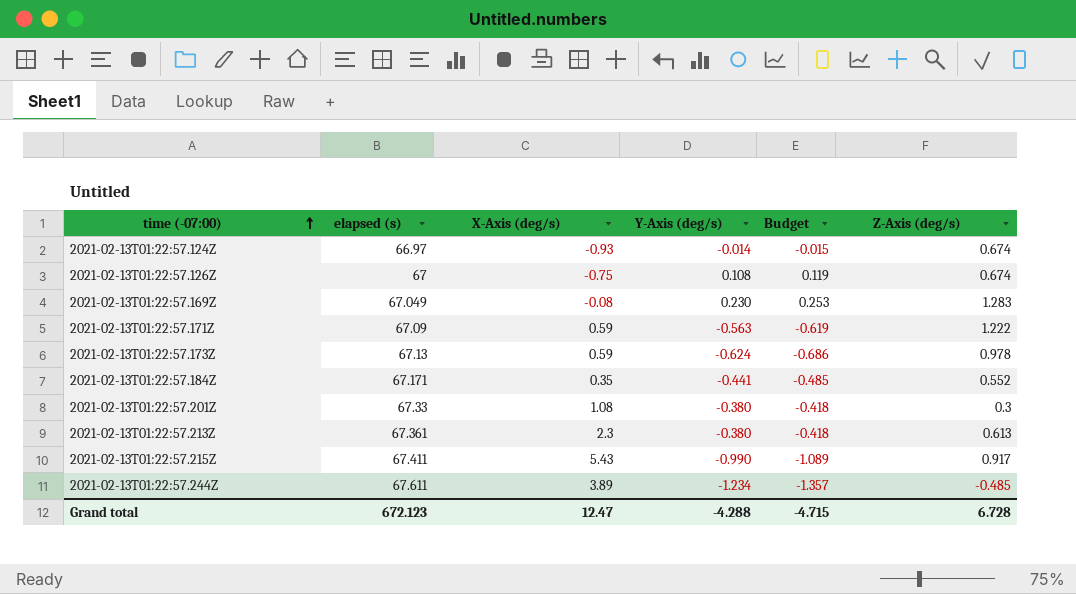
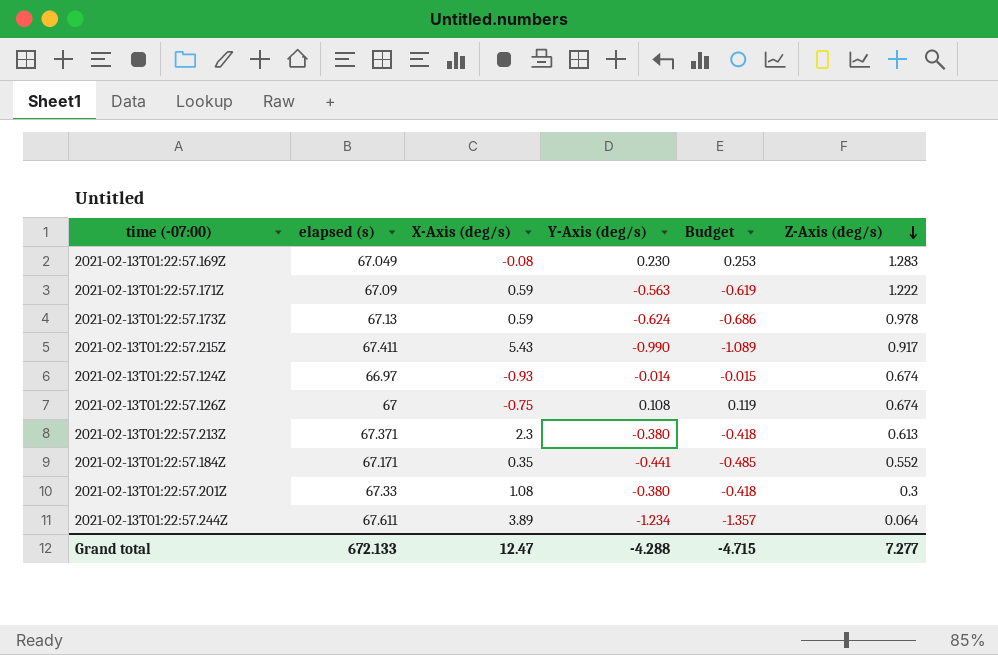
row order: time (-07:00) ascending -> Z-Axis (deg/s) descending
2021-02-13T01:22:57.213Z | elapsed (s): 67.361 -> 67.371
2021-02-13T01:22:57.244Z | Z-Axis (deg/s): -0.485 -> 0.064
Grand total | elapsed (s): 672.123 -> 672.133
Grand total | Z-Axis (deg/s): 6.728 -> 7.277

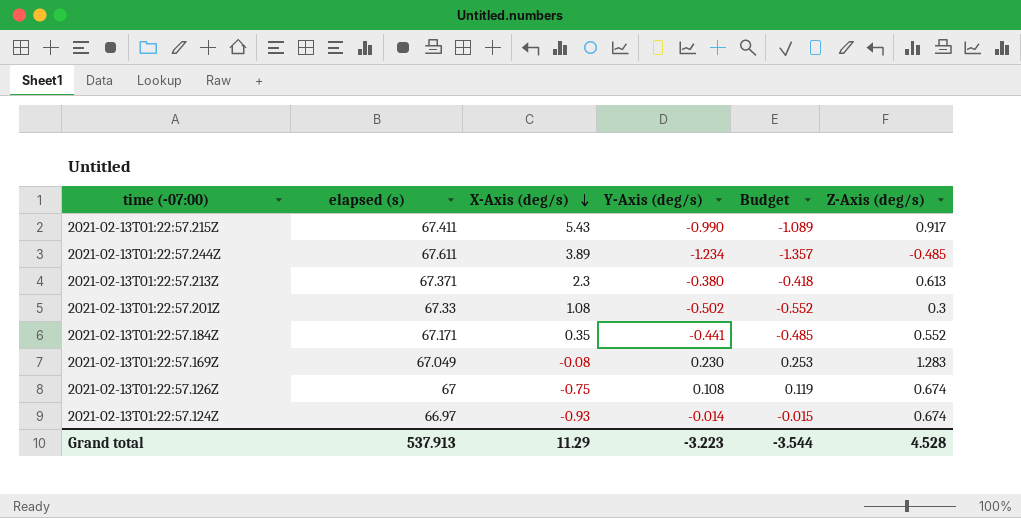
row order: Z-Axis (deg/s) descending -> X-Axis (deg/s) descending
row 2021-02-13T01:22:57.171Z: 67.09 | 0.59 | -0.563 | -0.619 | 1.222 -> none
row 2021-02-13T01:22:57.173Z: 67.13 | 0.59 | -0.624 | -0.686 | 0.978 -> none
2021-02-13T01:22:57.244Z | Z-Axis (deg/s): 0.064 -> -0.485
2021-02-13T01:22:57.201Z | Y-Axis (deg/s): -0.380 -> -0.502
2021-02-13T01:22:57.201Z | Budget: -0.418 -> -0.552
Grand total | elapsed (s): 672.133 -> 537.913
Grand total | X-Axis (deg/s): 12.47 -> 11.29
Grand total | Y-Axis (deg/s): -4.288 -> -3.223
Grand total | Budget: -4.715 -> -3.544
Grand total | Z-Axis (deg/s): 7.277 -> 4.528

